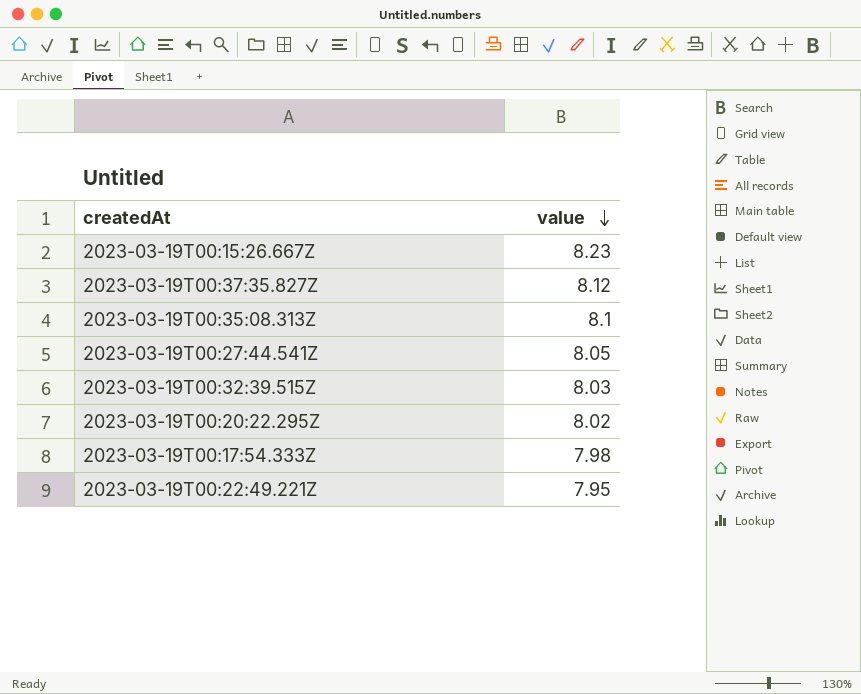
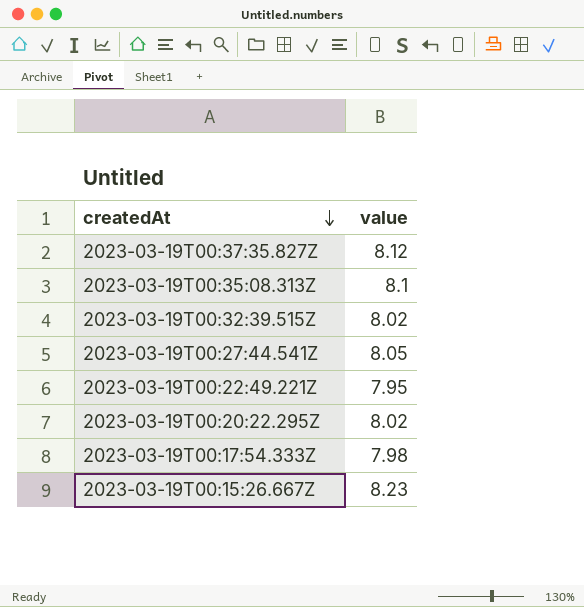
row order: value descending -> createdAt descending
2023-03-19T00:32:39.515Z | value: 8.03 -> 8.02

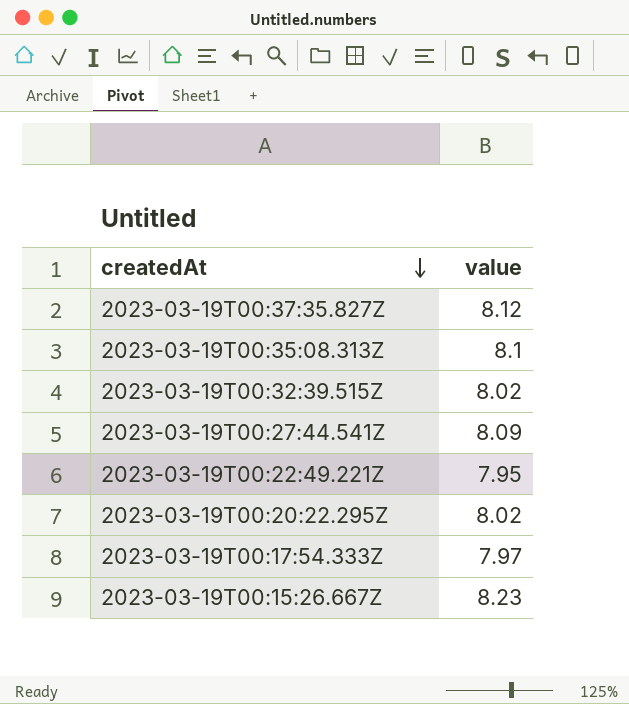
2023-03-19T00:27:44.541Z | value: 8.05 -> 8.09
2023-03-19T00:17:54.333Z | value: 7.98 -> 7.97

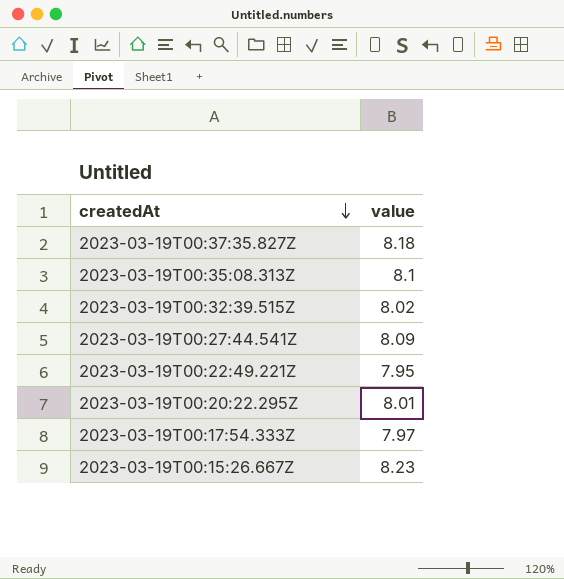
2023-03-19T00:37:35.827Z | value: 8.12 -> 8.18
2023-03-19T00:20:22.295Z | value: 8.02 -> 8.01

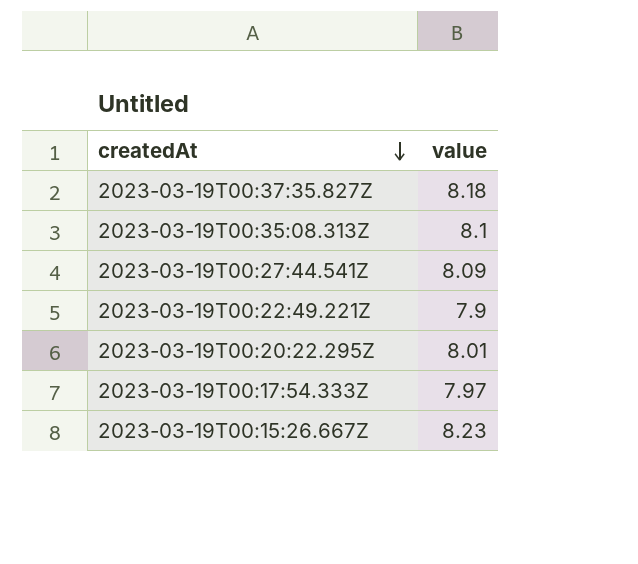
row 2023-03-19T00:32:39.515Z: 8.02 -> none
2023-03-19T00:22:49.221Z | value: 7.95 -> 7.9

